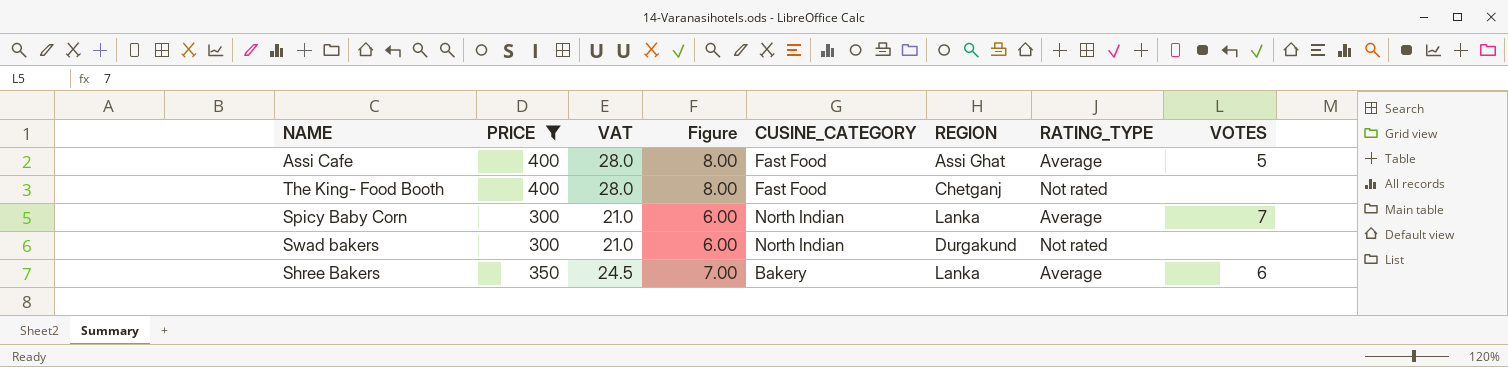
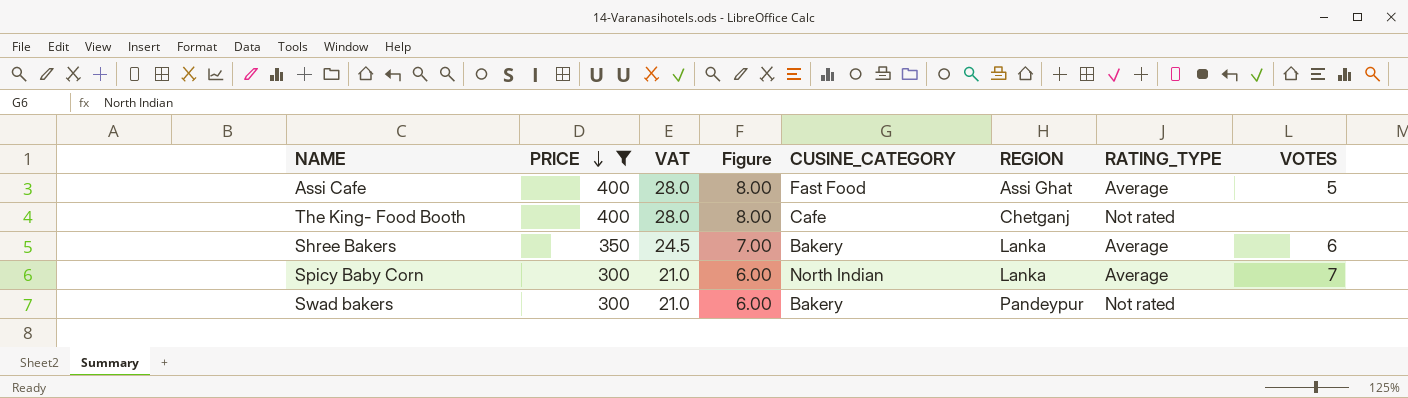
row order: none -> PRICE descending
The King- Food Booth | CUSINE_CATEGORY: Fast Food -> Cafe
Swad bakers | CUSINE_CATEGORY: North Indian -> Bakery
Swad bakers | REGION: Durgakund -> Pandeypur

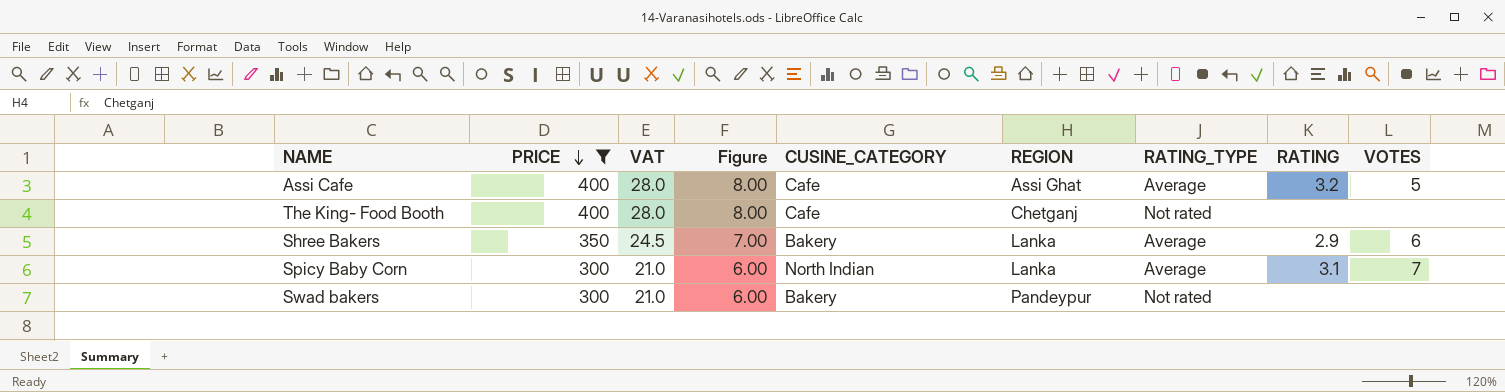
column RATING | position: none -> 8
Assi Cafe | CUSINE_CATEGORY: Fast Food -> Cafe

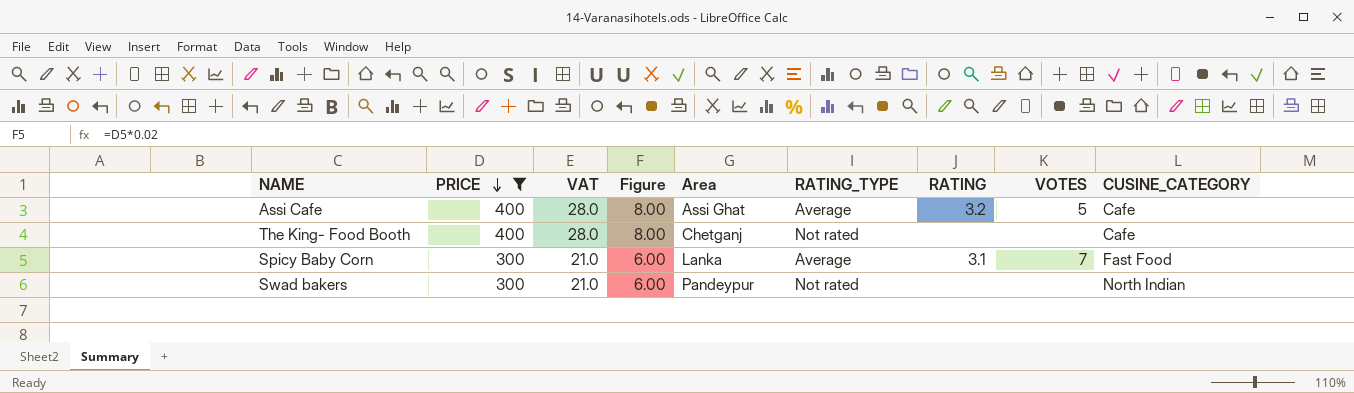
column name: REGION -> Area
column CUSINE_CATEGORY | position: 5 -> 9
row Shree Bakers: 350 | 24.5 | 7.00 | Bakery | Lanka | Average | 2.9 | 6 -> none
Spicy Baby Corn | CUSINE_CATEGORY: North Indian -> Fast Food
Swad bakers | CUSINE_CATEGORY: Bakery -> North Indian

